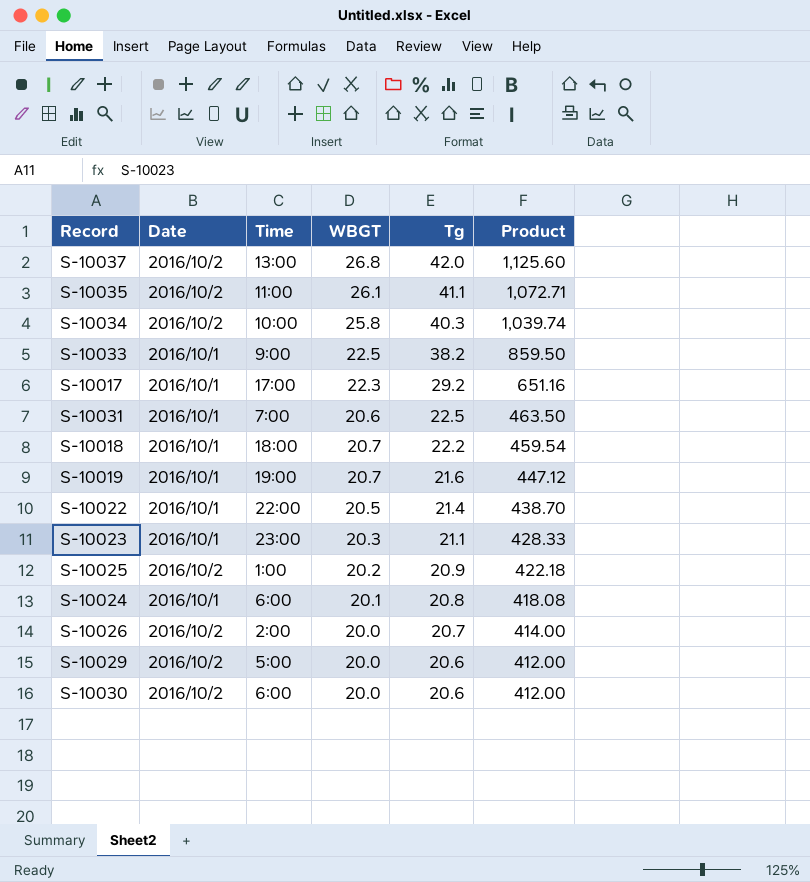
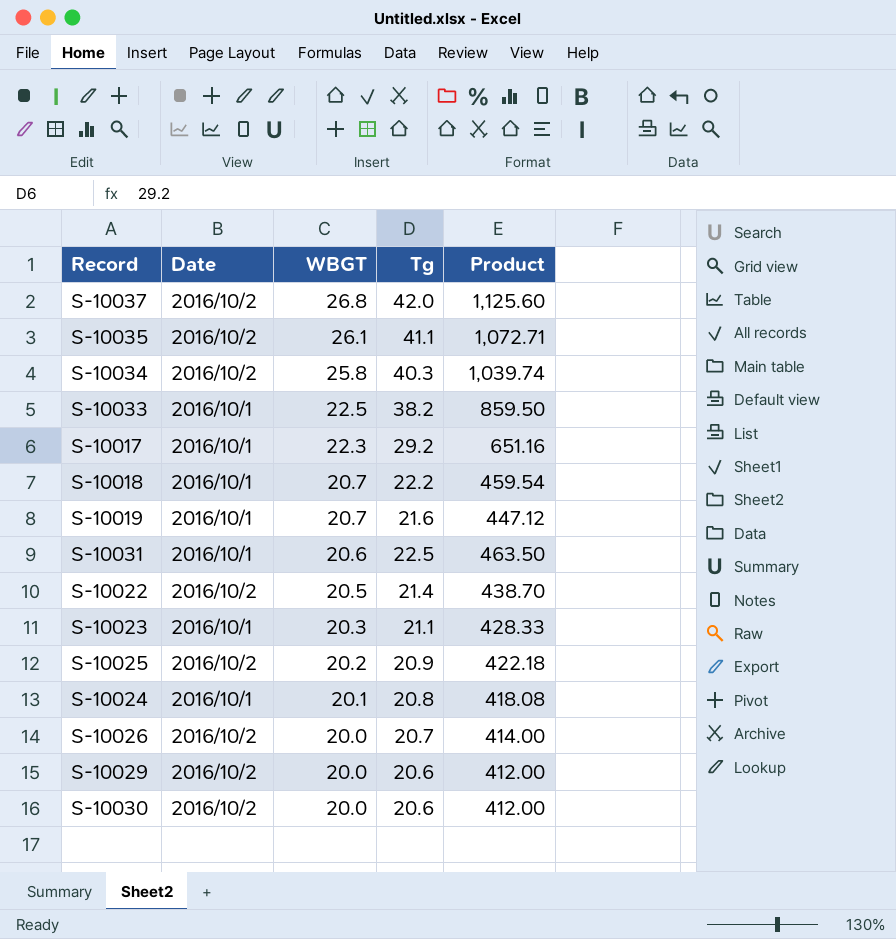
row order: Tg descending -> WBGT descending
column Time | position: 3 -> none
S-10022 | Date: 2016/10/1 -> 2016/10/2

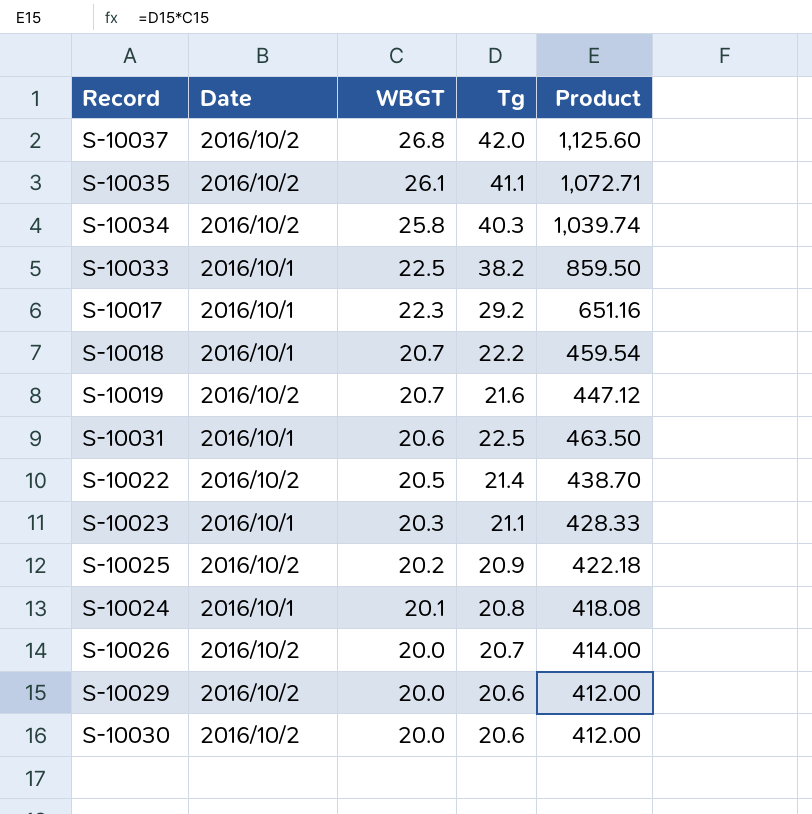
S-10019 | Date: 2016/10/1 -> 2016/10/2

